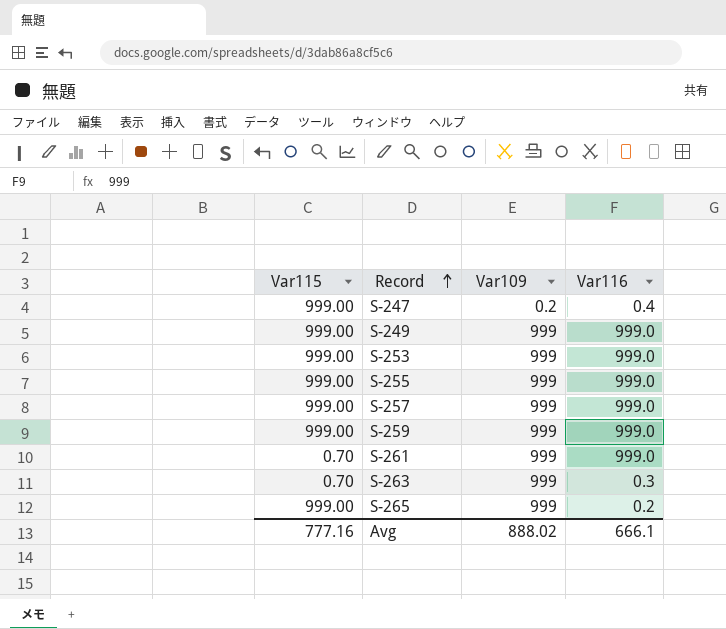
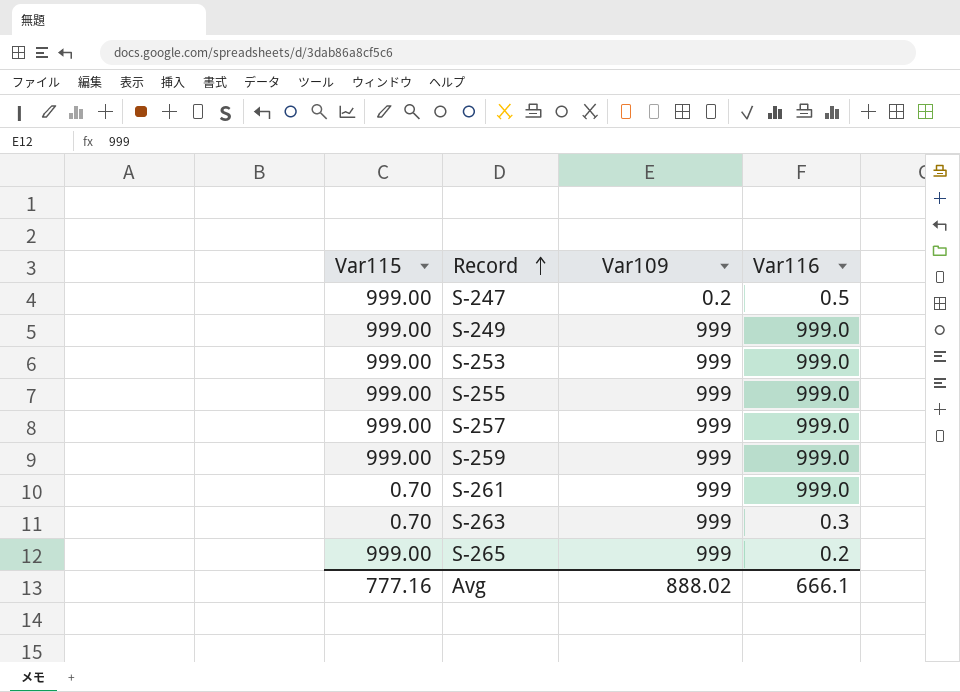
S-247 | Var116: 0.4 -> 0.5

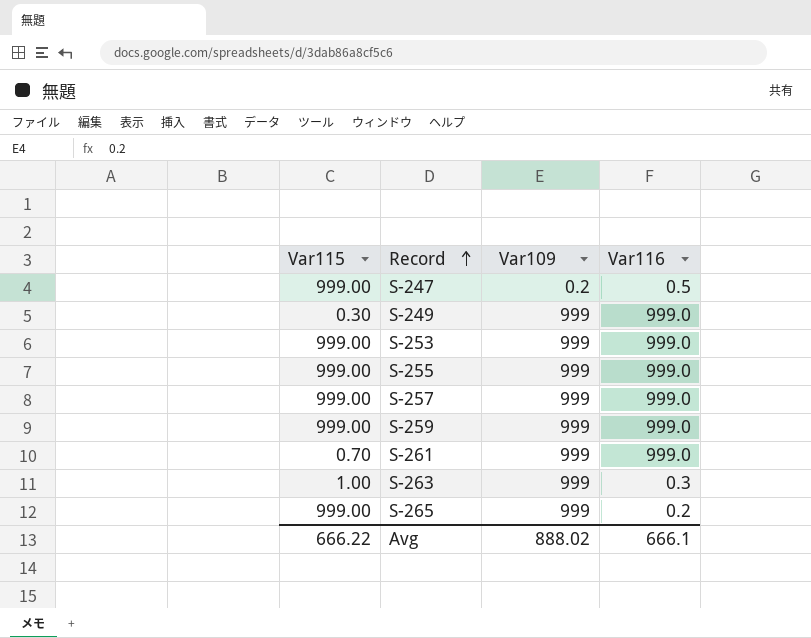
S-249 | Var115: 999.00 -> 0.30
S-263 | Var115: 0.70 -> 1.00
Avg | Var115: 777.16 -> 666.22

